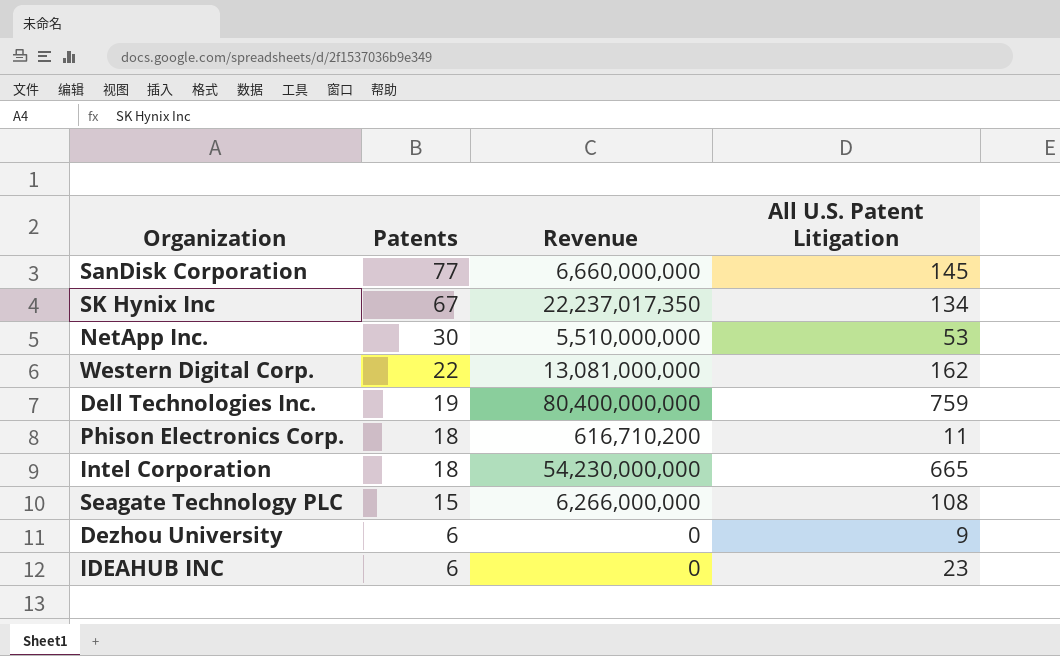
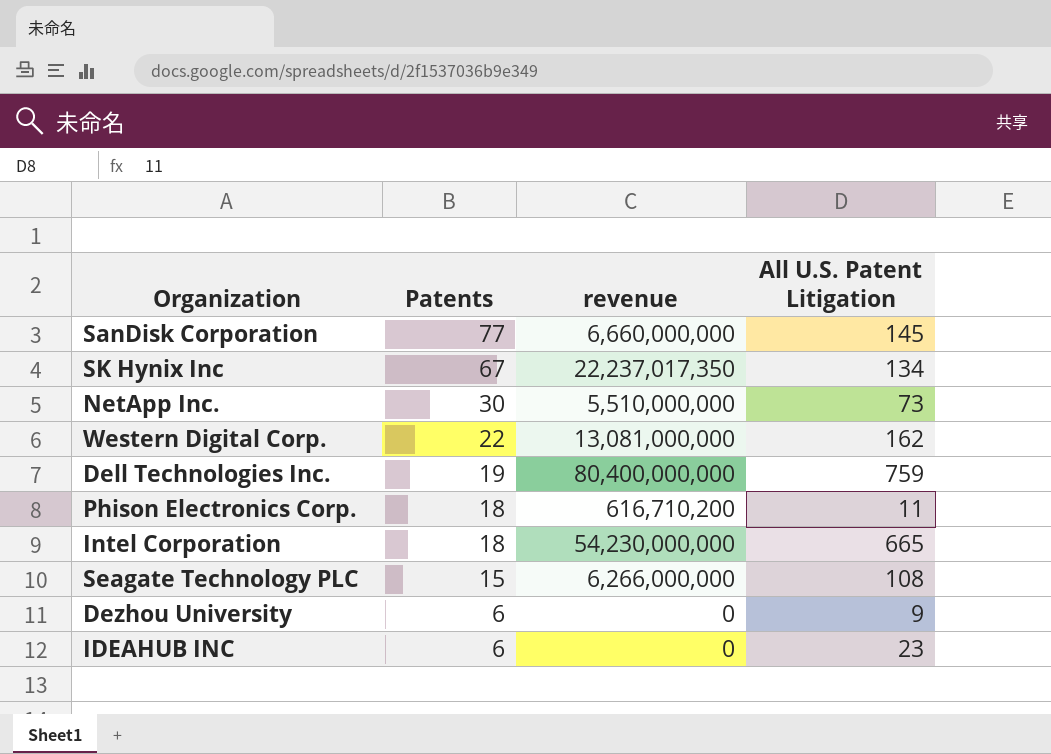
column name: Revenue -> revenue
NetApp Inc. | All U.S. Patent Litigation: 53 -> 73

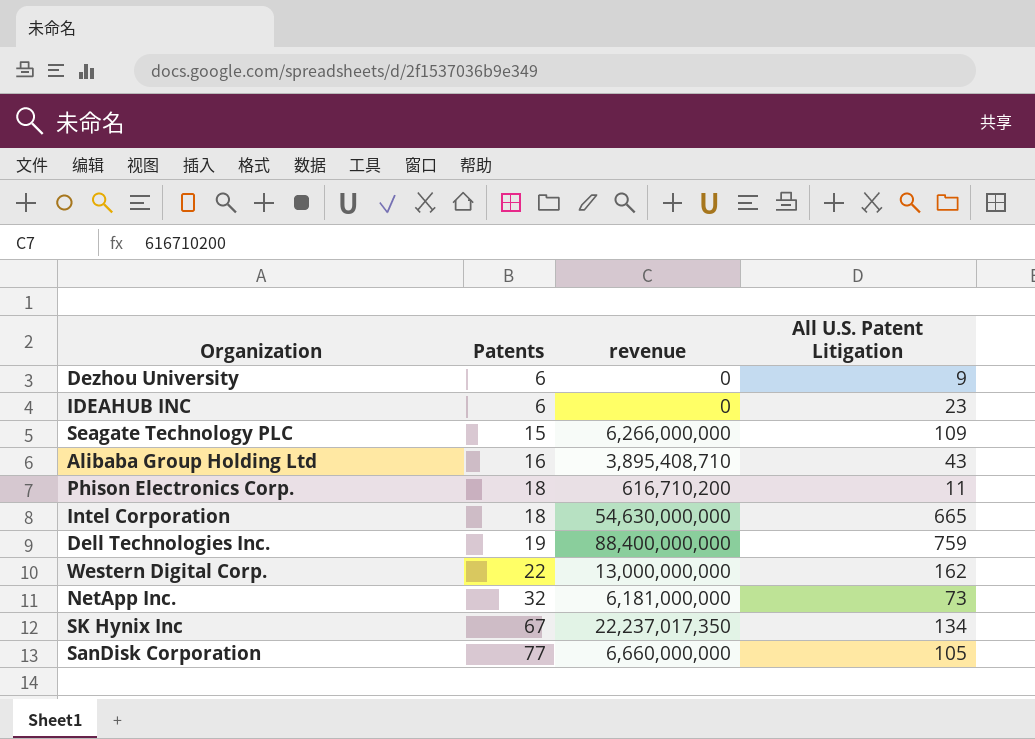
row order: Patents descending -> Patents ascending
Seagate Technology PLC | All U.S. Patent Litigation: 108 -> 109
row Alibaba Group Holding Ltd: none -> 16 | 3,895,408,710 | 43
Intel Corporation | revenue: 54,230,000,000 -> 54,630,000,000
Dell Technologies Inc. | revenue: 80,400,000,000 -> 88,400,000,000
Western Digital Corp. | revenue: 13,081,000,000 -> 13,000,000,000
NetApp Inc. | Patents: 30 -> 32
NetApp Inc. | revenue: 5,510,000,000 -> 6,181,000,000
SanDisk Corporation | All U.S. Patent Litigation: 145 -> 105

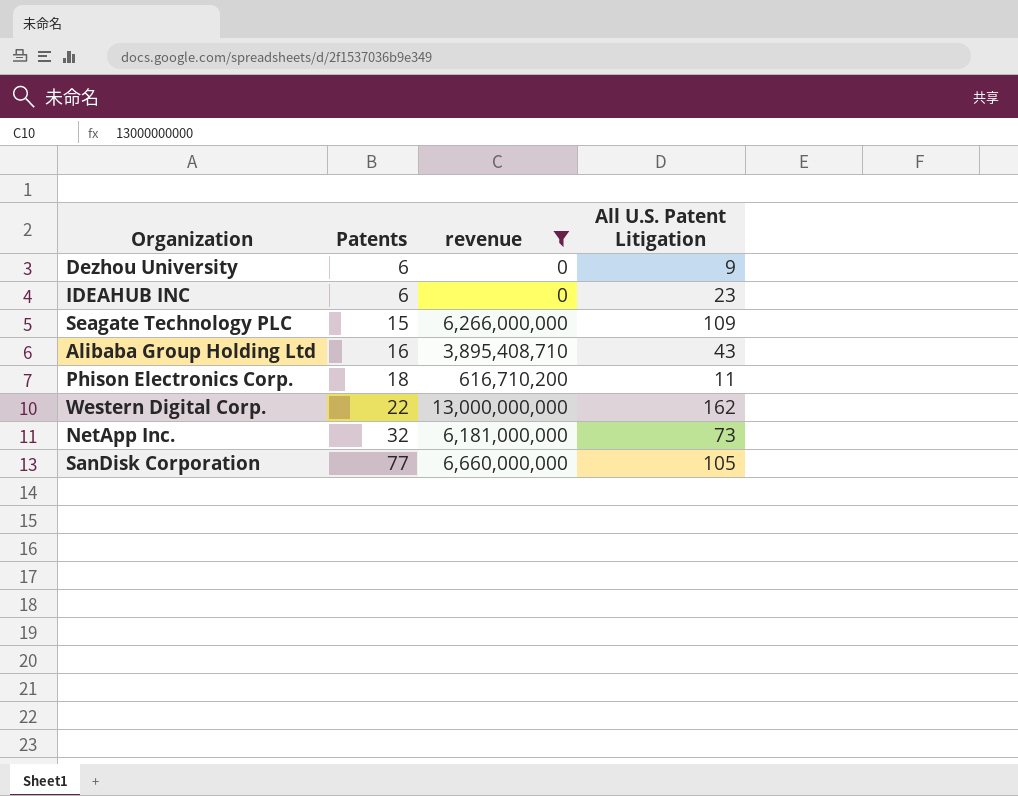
filter: none -> revenue <= 13,000,000,000

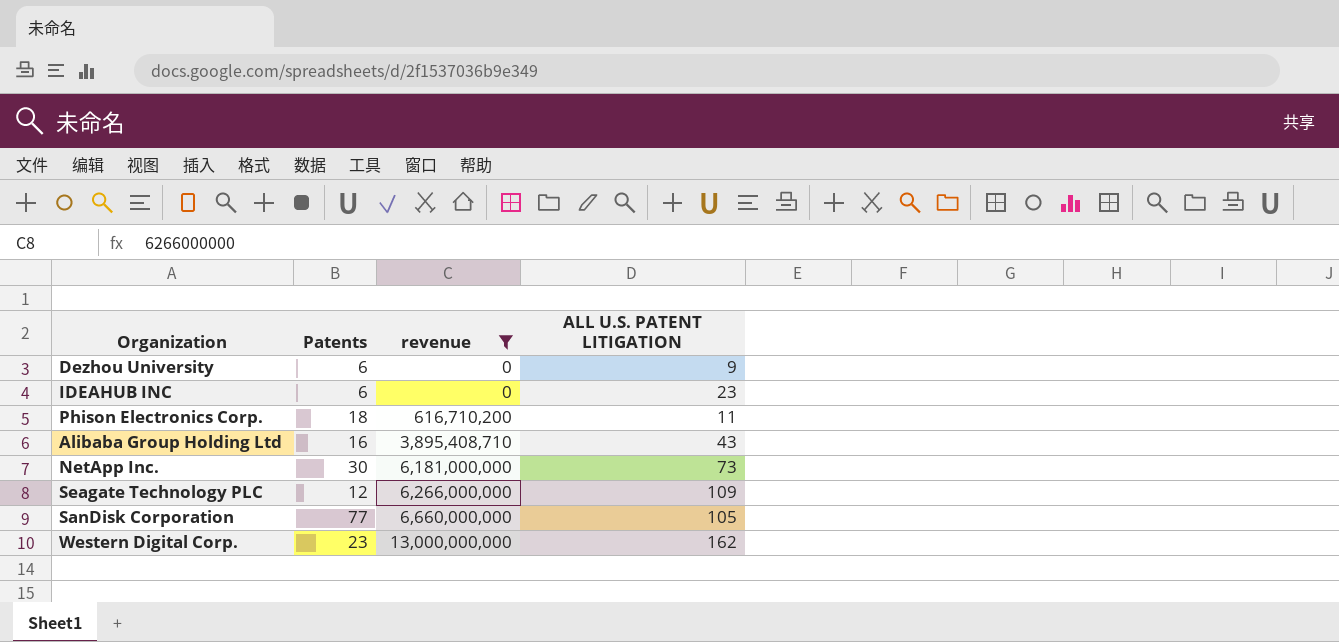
row order: Patents ascending -> revenue ascending
column name: All U.S. Patent Litigation -> ALL U.S. PATENT LITIGATION
NetApp Inc. | Patents: 32 -> 30
Seagate Technology PLC | Patents: 15 -> 12
Western Digital Corp. | Patents: 22 -> 23

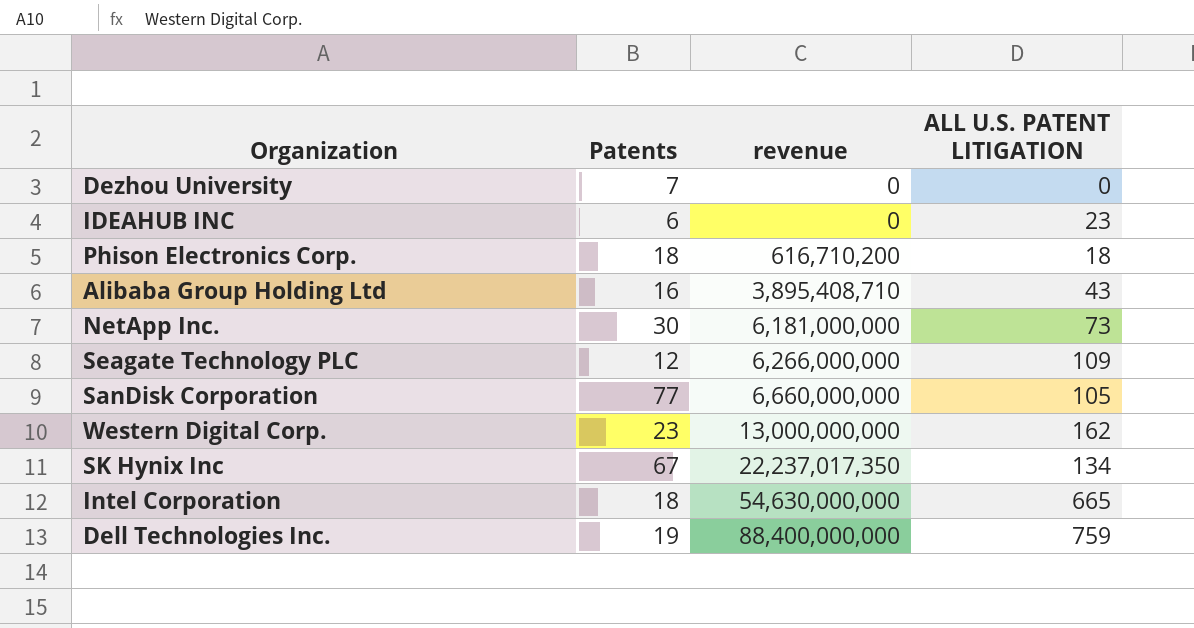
filter: revenue <= 13,000,000,000 -> none
Dezhou University | Patents: 6 -> 7
Dezhou University | ALL U.S. PATENT LITIGATION: 9 -> 0
Phison Electronics Corp. | ALL U.S. PATENT LITIGATION: 11 -> 18

